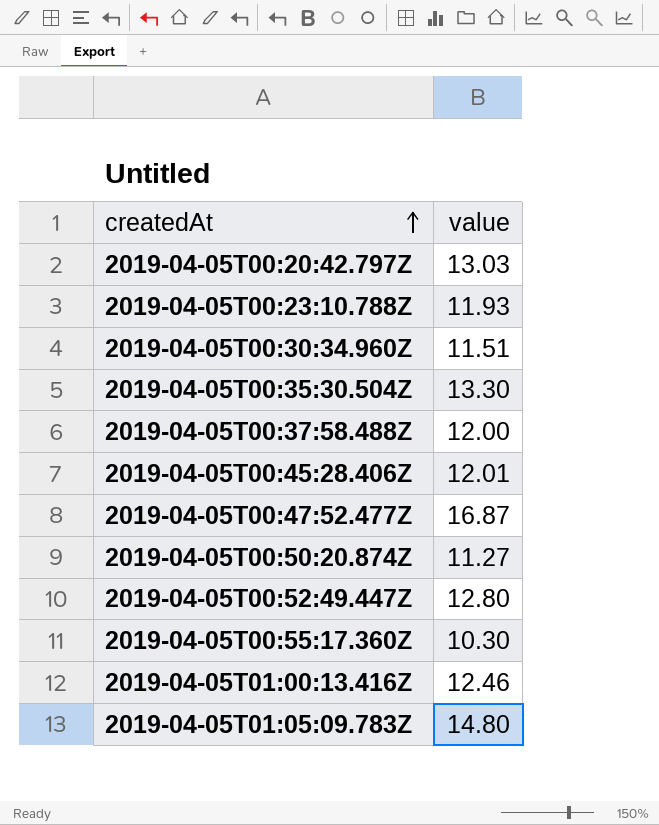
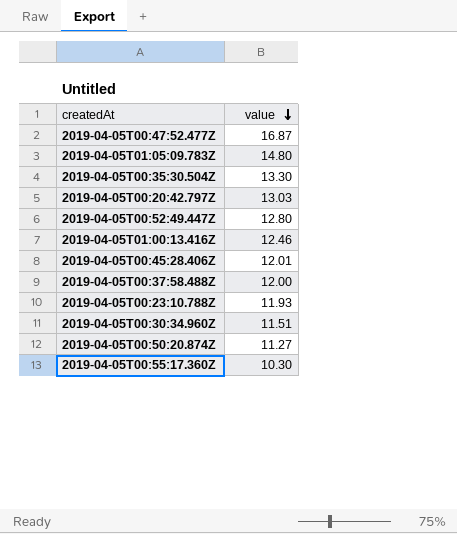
row order: createdAt ascending -> value descending

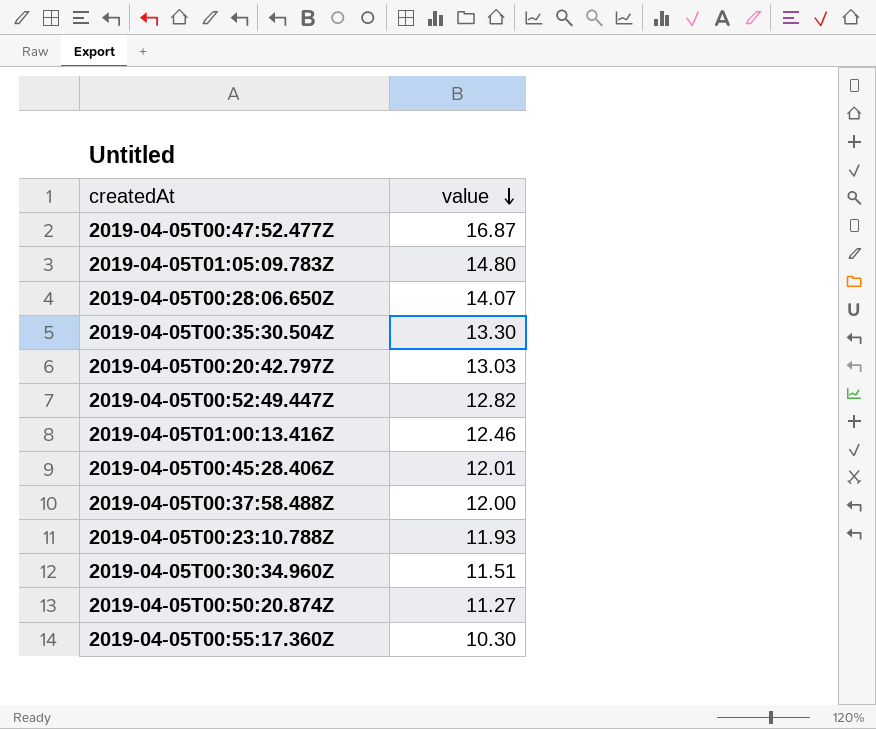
row 2019-04-05T00:28:06.650Z: none -> 14.07
2019-04-05T00:52:49.447Z | value: 12.80 -> 12.82

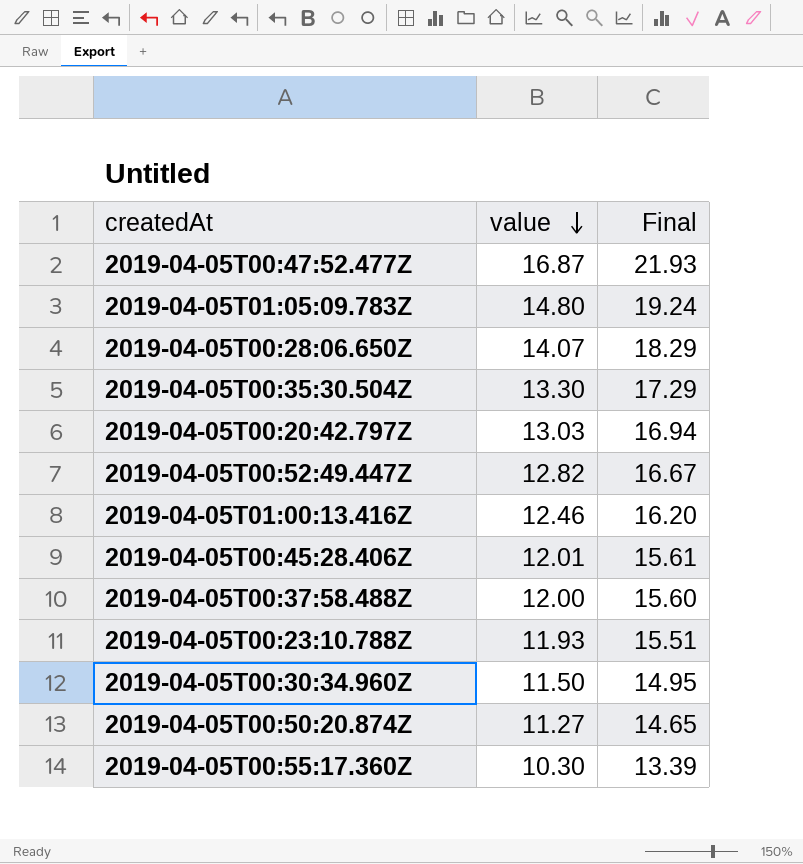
column Final | formula: none -> [value] * 1.3
2019-04-05T00:30:34.960Z | value: 11.51 -> 11.50

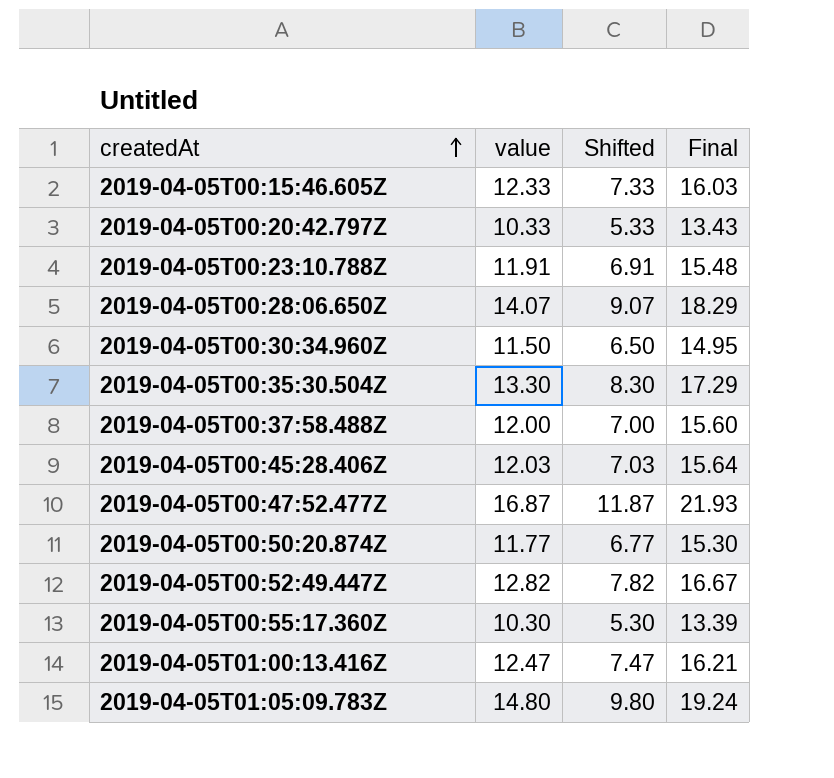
row order: value descending -> createdAt ascending
column Shifted | formula: none -> [value] - 5
row 2019-04-05T00:15:46.605Z: none -> 12.33 | 7.33 | 16.03
2019-04-05T00:20:42.797Z | value: 13.03 -> 10.33
2019-04-05T00:20:42.797Z | Final: 16.94 -> 13.43
2019-04-05T00:23:10.788Z | value: 11.93 -> 11.91
2019-04-05T00:23:10.788Z | Final: 15.51 -> 15.48
2019-04-05T00:45:28.406Z | value: 12.01 -> 12.03
2019-04-05T00:45:28.406Z | Final: 15.61 -> 15.64
2019-04-05T00:50:20.874Z | value: 11.27 -> 11.77
2019-04-05T00:50:20.874Z | Final: 14.65 -> 15.30
2019-04-05T01:00:13.416Z | value: 12.46 -> 12.47
2019-04-05T01:00:13.416Z | Final: 16.20 -> 16.21

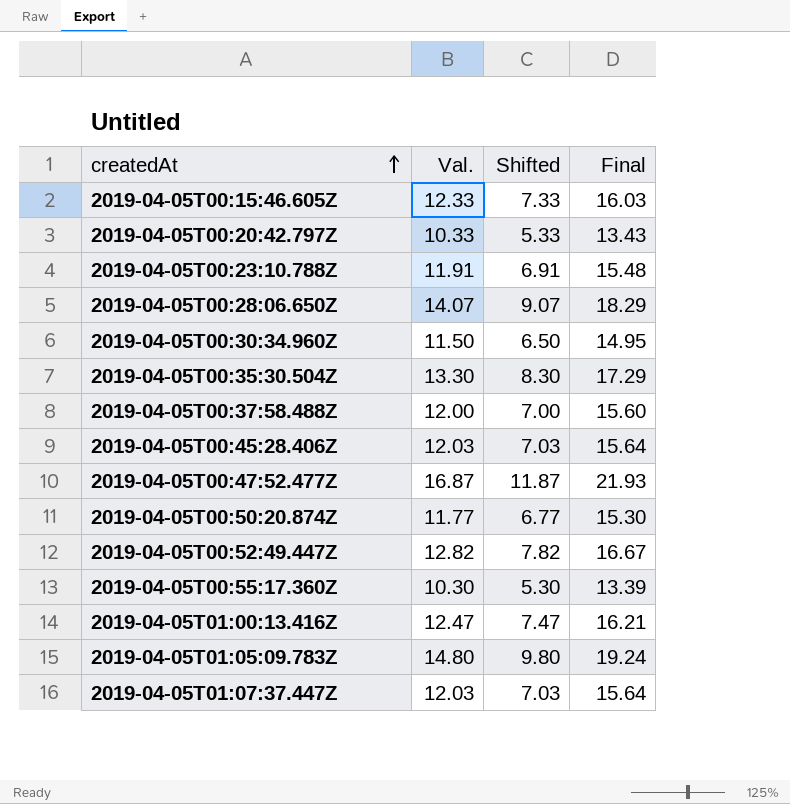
column name: value -> Val.
row 2019-04-05T01:07:37.447Z: none -> 12.03 | 7.03 | 15.64

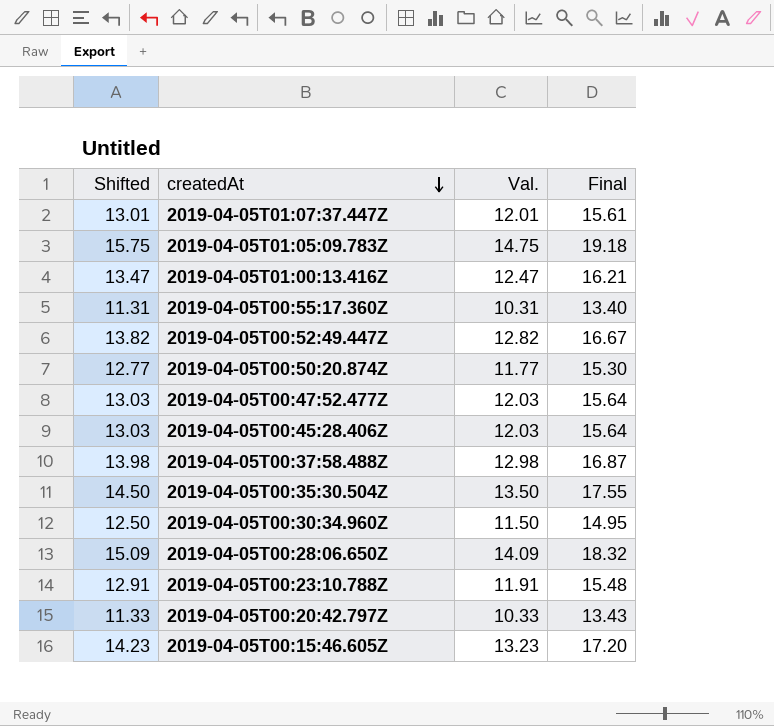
row order: createdAt ascending -> createdAt descending
column Shifted | formula: [Val.] - 5 -> [Val.] + 1
column Shifted | position: 3 -> 1
2019-04-05T01:07:37.447Z | Val.: 12.03 -> 12.01
2019-04-05T01:07:37.447Z | Final: 15.64 -> 15.61
2019-04-05T01:05:09.783Z | Val.: 14.80 -> 14.75
2019-04-05T01:05:09.783Z | Final: 19.24 -> 19.18
2019-04-05T00:55:17.360Z | Val.: 10.30 -> 10.31
2019-04-05T00:55:17.360Z | Final: 13.39 -> 13.40
2019-04-05T00:47:52.477Z | Val.: 16.87 -> 12.03
2019-04-05T00:47:52.477Z | Final: 21.93 -> 15.64
2019-04-05T00:37:58.488Z | Val.: 12.00 -> 12.98
2019-04-05T00:37:58.488Z | Final: 15.60 -> 16.87
2019-04-05T00:35:30.504Z | Val.: 13.30 -> 13.50
2019-04-05T00:35:30.504Z | Final: 17.29 -> 17.55
2019-04-05T00:28:06.650Z | Val.: 14.07 -> 14.09
2019-04-05T00:28:06.650Z | Final: 18.29 -> 18.32
2019-04-05T00:15:46.605Z | Val.: 12.33 -> 13.23
2019-04-05T00:15:46.605Z | Final: 16.03 -> 17.20

